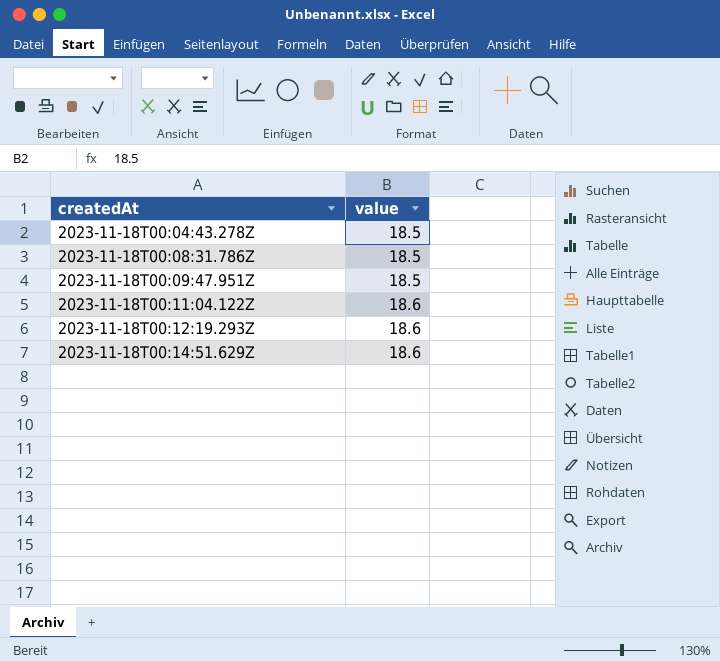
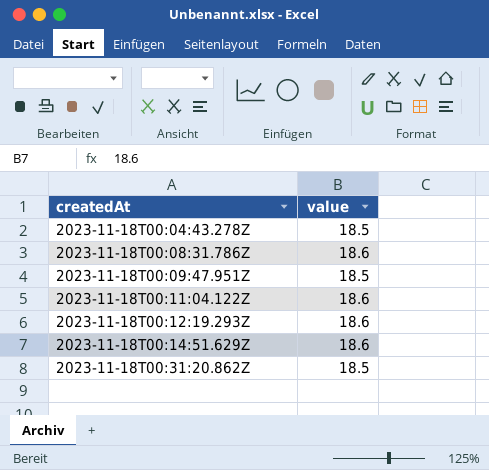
2023-11-18T00:08:31.786Z | value: 18.5 -> 18.6
row 2023-11-18T00:31:20.862Z: none -> 18.5

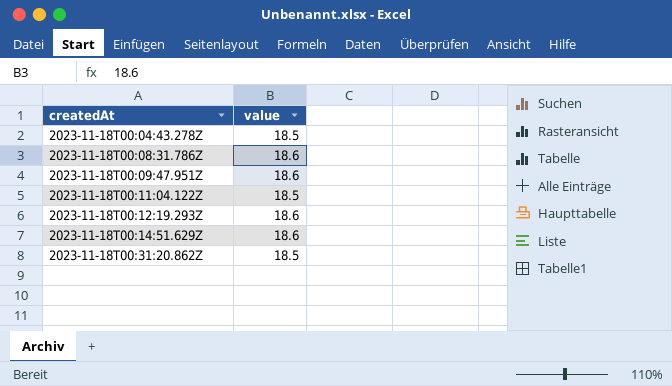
2023-11-18T00:09:47.951Z | value: 18.5 -> 18.6
2023-11-18T00:11:04.122Z | value: 18.6 -> 18.5

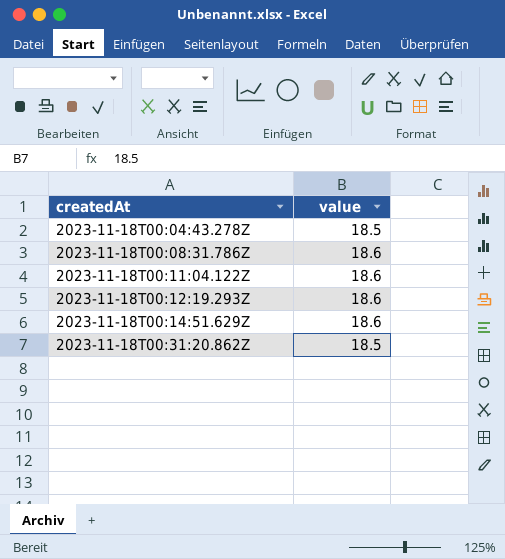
row 2023-11-18T00:09:47.951Z: 18.6 -> none
2023-11-18T00:11:04.122Z | value: 18.5 -> 18.6

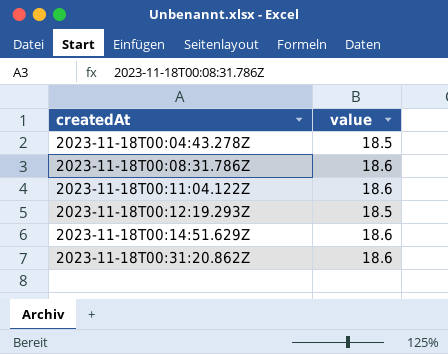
2023-11-18T00:12:19.293Z | value: 18.6 -> 18.5
2023-11-18T00:31:20.862Z | value: 18.5 -> 18.6

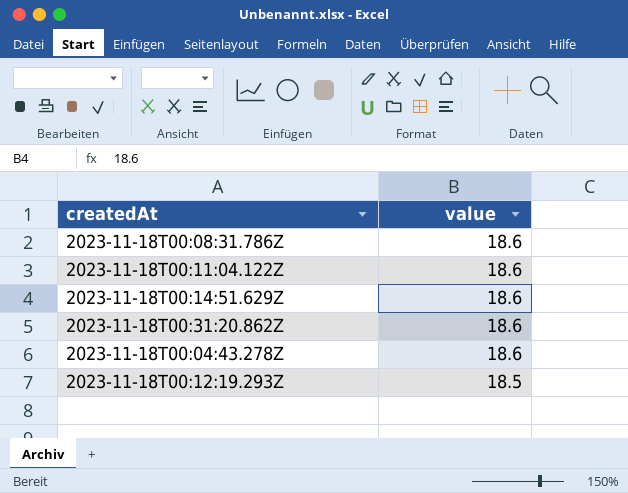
row order: createdAt ascending -> value descending
2023-11-18T00:04:43.278Z | value: 18.5 -> 18.6

